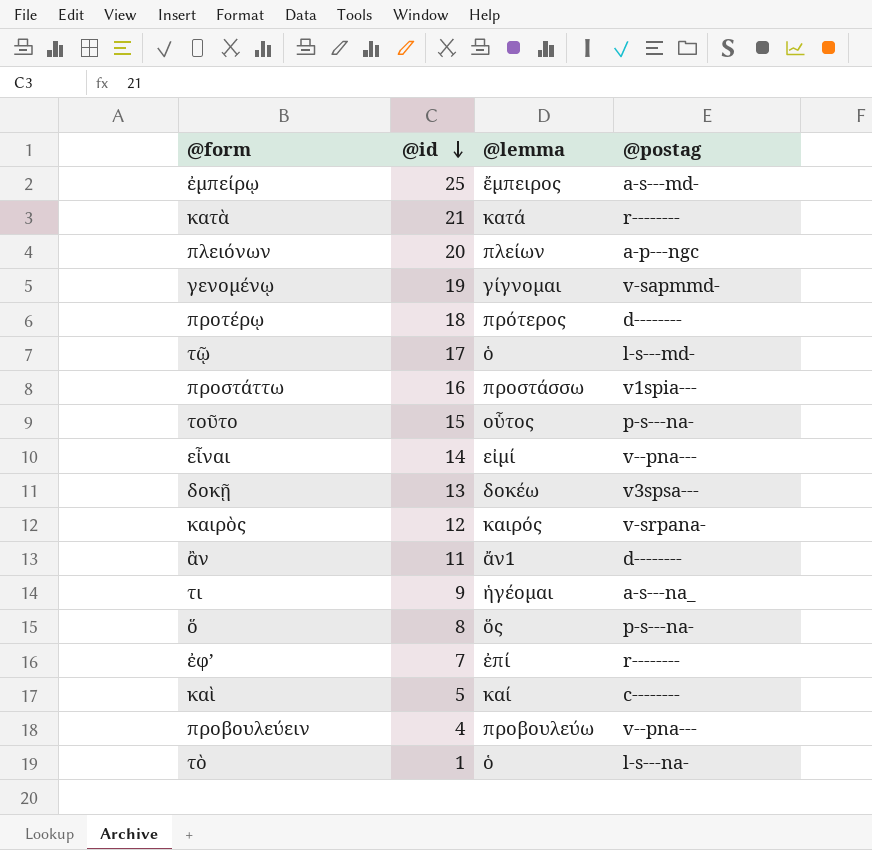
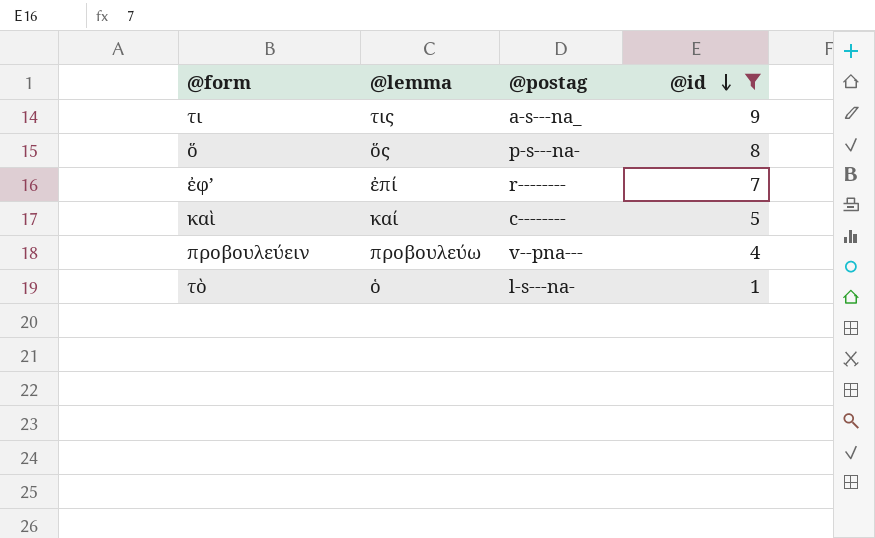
filter: none -> @id <= 9
column @id | position: 2 -> 4
τι | @lemma: ἡγέομαι -> τις

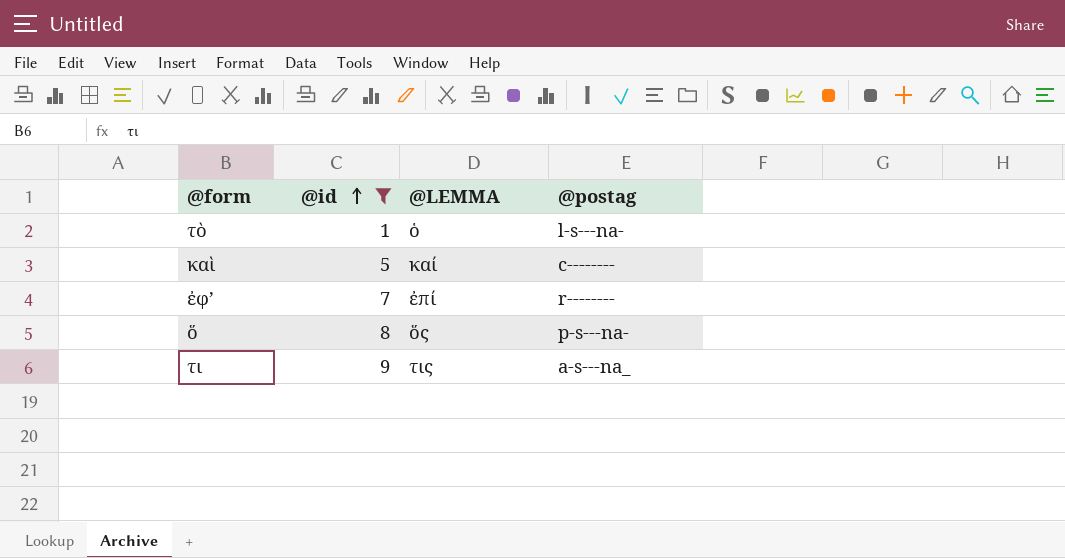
row order: @id descending -> @id ascending
column @id | position: 4 -> 2
column name: @lemma -> @LEMMA
row προβουλεύειν: προβουλεύω | v--pna--- | 4 -> none

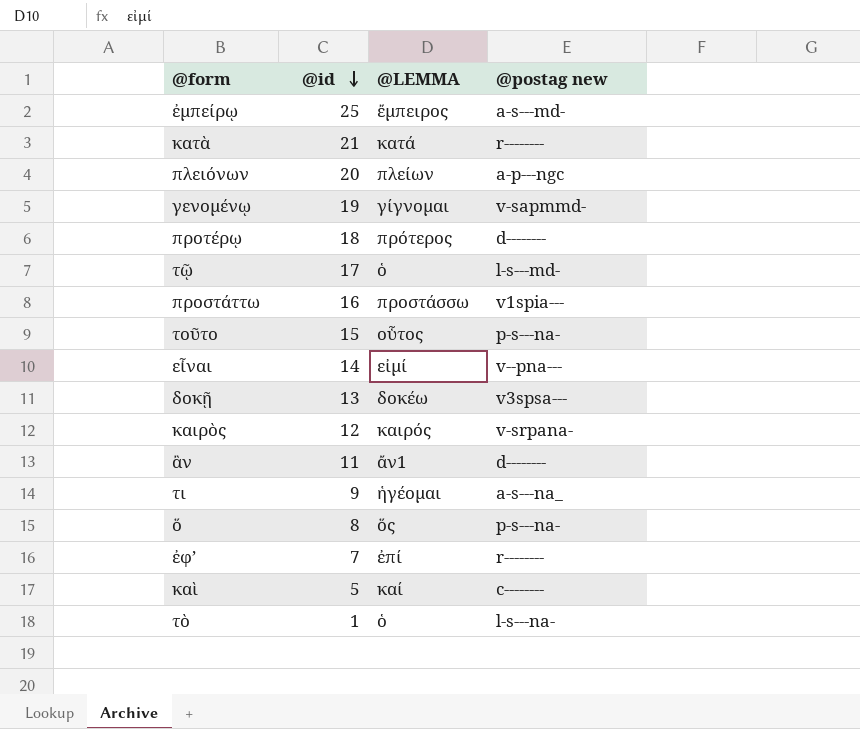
filter: @id <= 9 -> none
row order: @id ascending -> @id descending
column name: @postag -> @postag new
τι | @LEMMA: τις -> ἡγέομαι

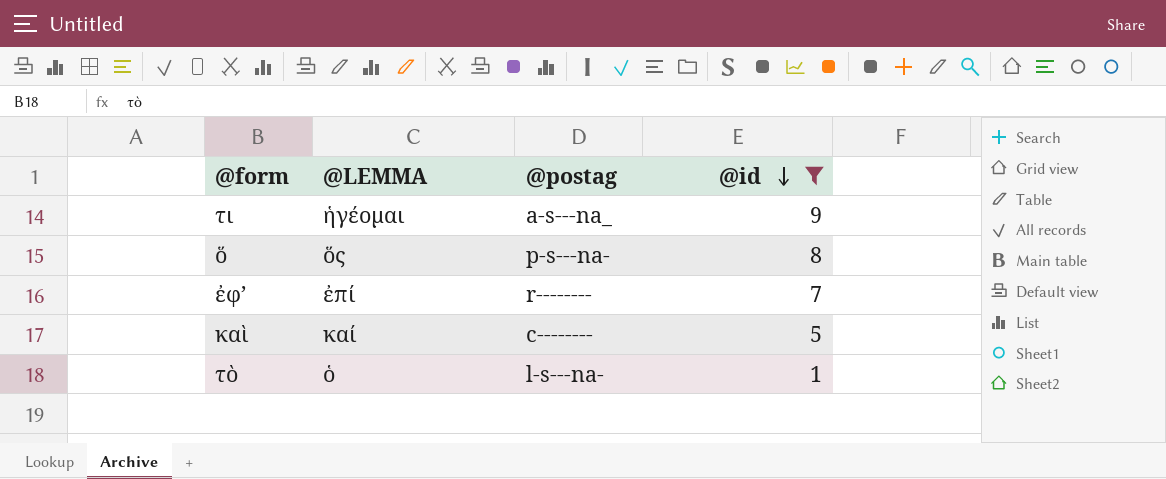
filter: none -> @id <= 9
column name: @postag new -> @postag
column @id | position: 2 -> 4

